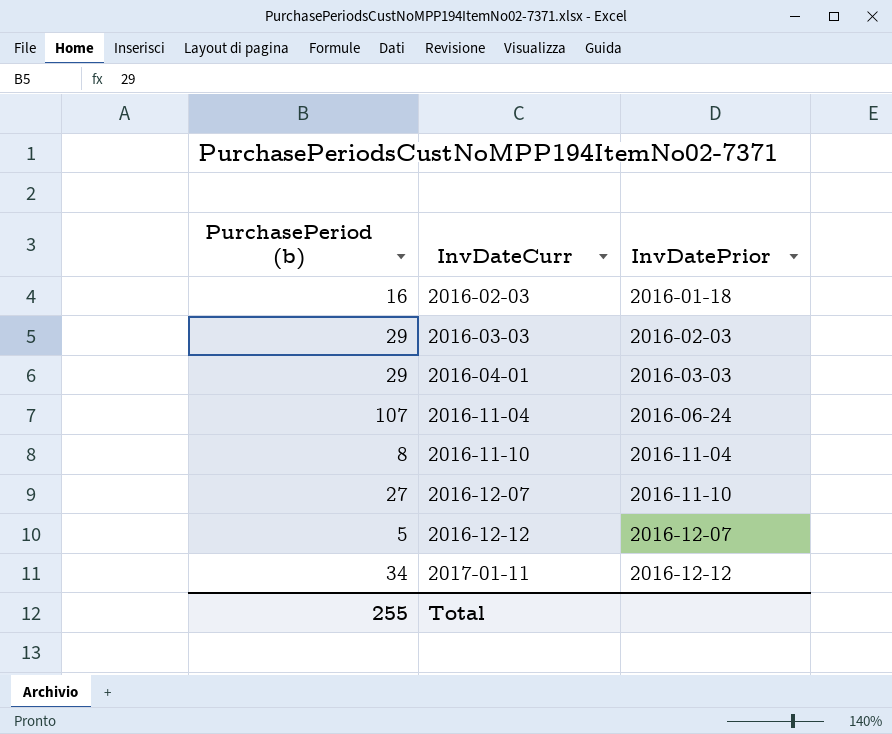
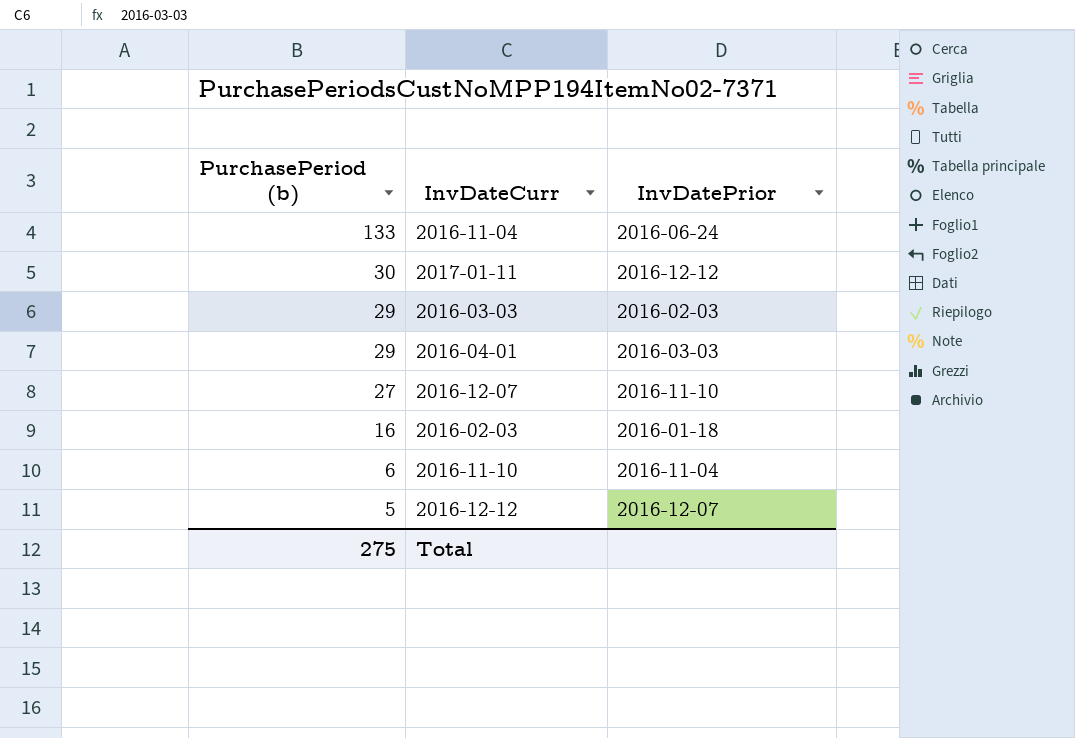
row order: InvDateCurr ascending -> PurchasePeriod (b) descending
2016-11-04 | PurchasePeriod (b): 107 -> 133
2017-01-11 | PurchasePeriod (b): 34 -> 30
2016-11-10 | PurchasePeriod (b): 8 -> 6
Total | PurchasePeriod (b): 255 -> 275

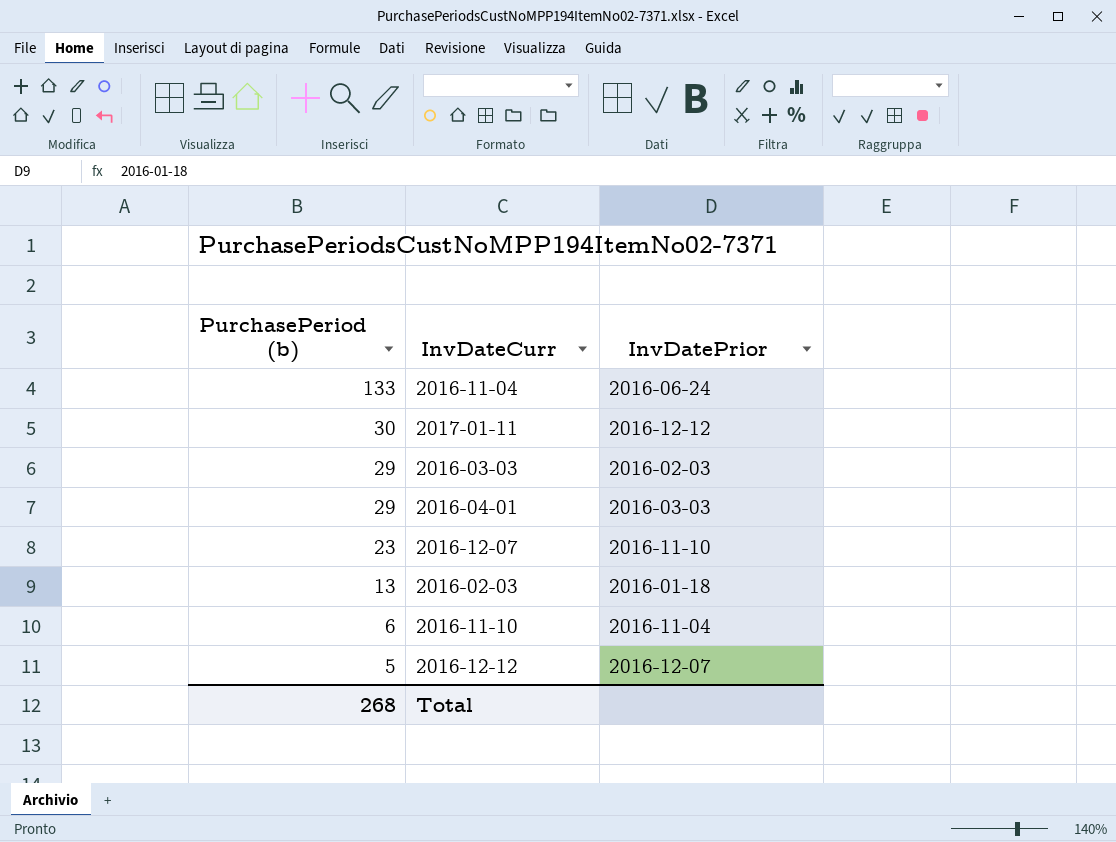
2016-12-07 | PurchasePeriod (b): 27 -> 23
2016-02-03 | PurchasePeriod (b): 16 -> 13
Total | PurchasePeriod (b): 275 -> 268

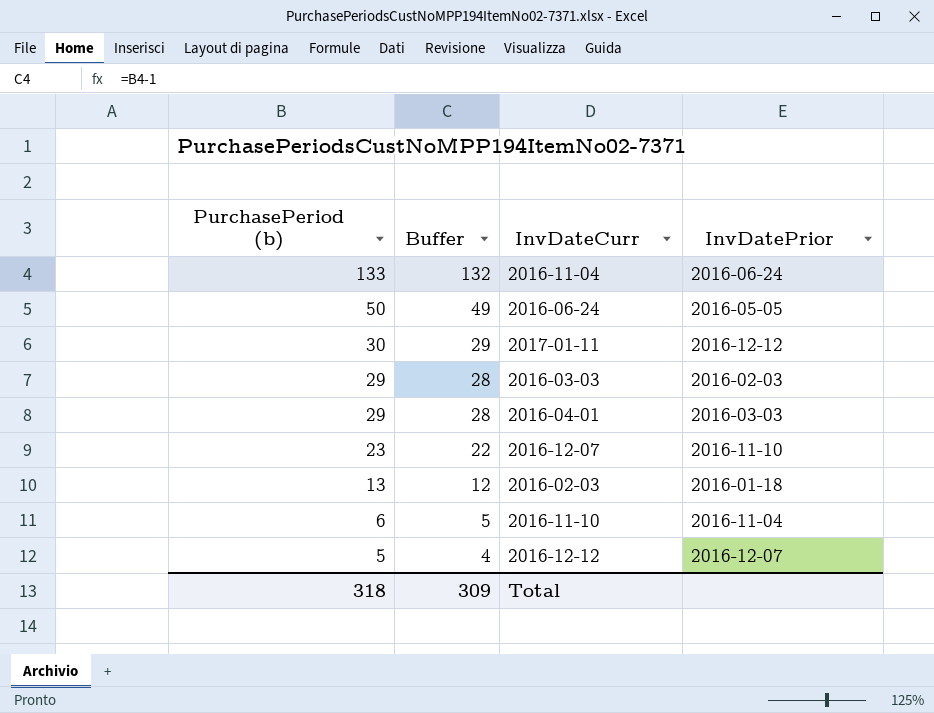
column Buffer | formula: none -> [PurchasePeriod (b)] - 1
row 2016-06-24: none -> 50 | 49 | 2016-05-05
Total | PurchasePeriod (b): 268 -> 318

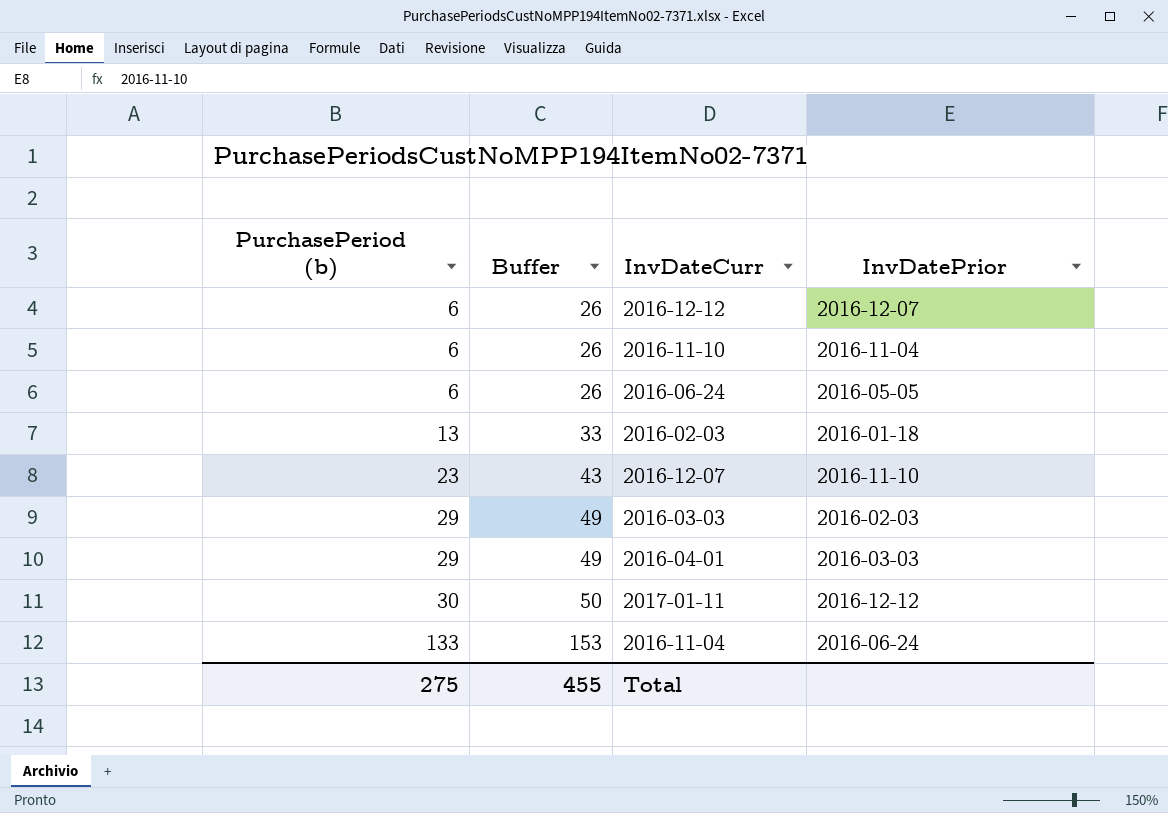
row order: PurchasePeriod (b) descending -> PurchasePeriod (b) ascending
column Buffer | formula: [PurchasePeriod (b)] - 1 -> [PurchasePeriod (b)] + 20
2016-12-12 | PurchasePeriod (b): 5 -> 6
2016-06-24 | PurchasePeriod (b): 50 -> 6
Total | PurchasePeriod (b): 318 -> 275
Total | Buffer: 309 -> 455

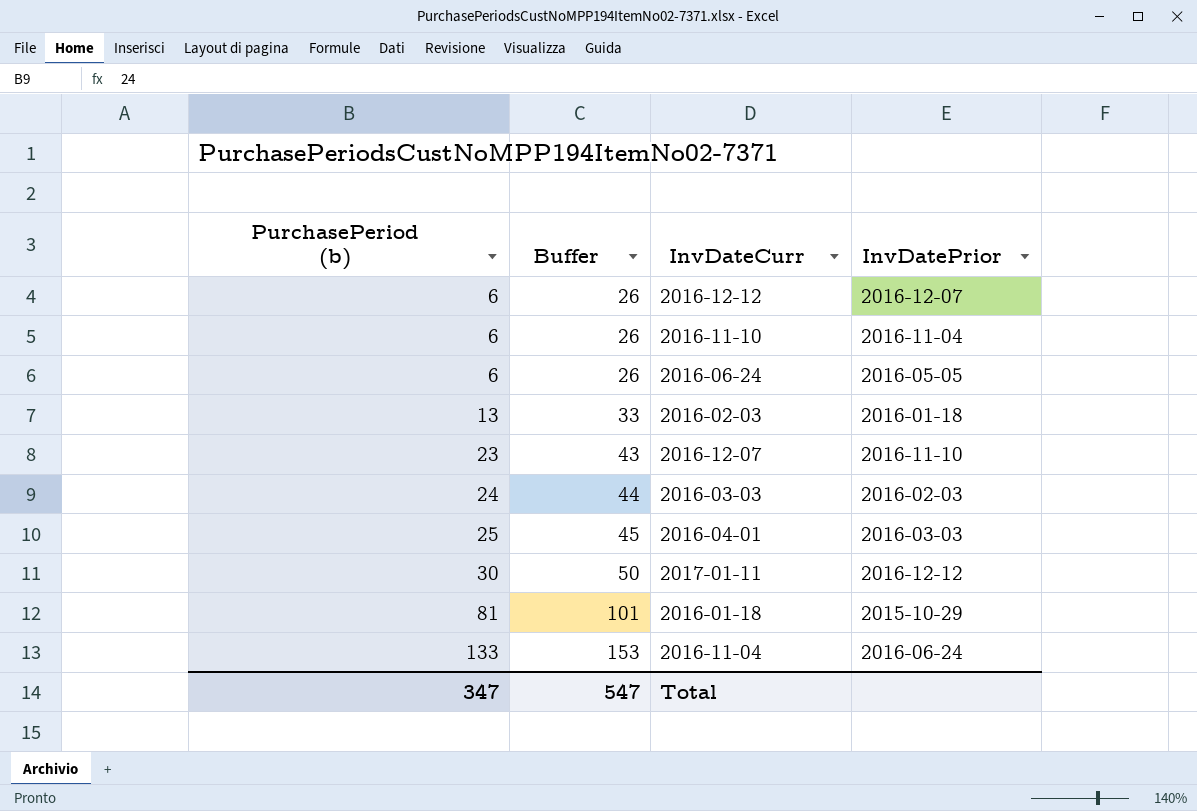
2016-03-03 | PurchasePeriod (b): 29 -> 24
2016-03-03 | Buffer: 49 -> 44
2016-04-01 | PurchasePeriod (b): 29 -> 25
2016-04-01 | Buffer: 49 -> 45
row 2016-01-18: none -> 81 | 101 | 2015-10-29
Total | PurchasePeriod (b): 275 -> 347
Total | Buffer: 455 -> 547

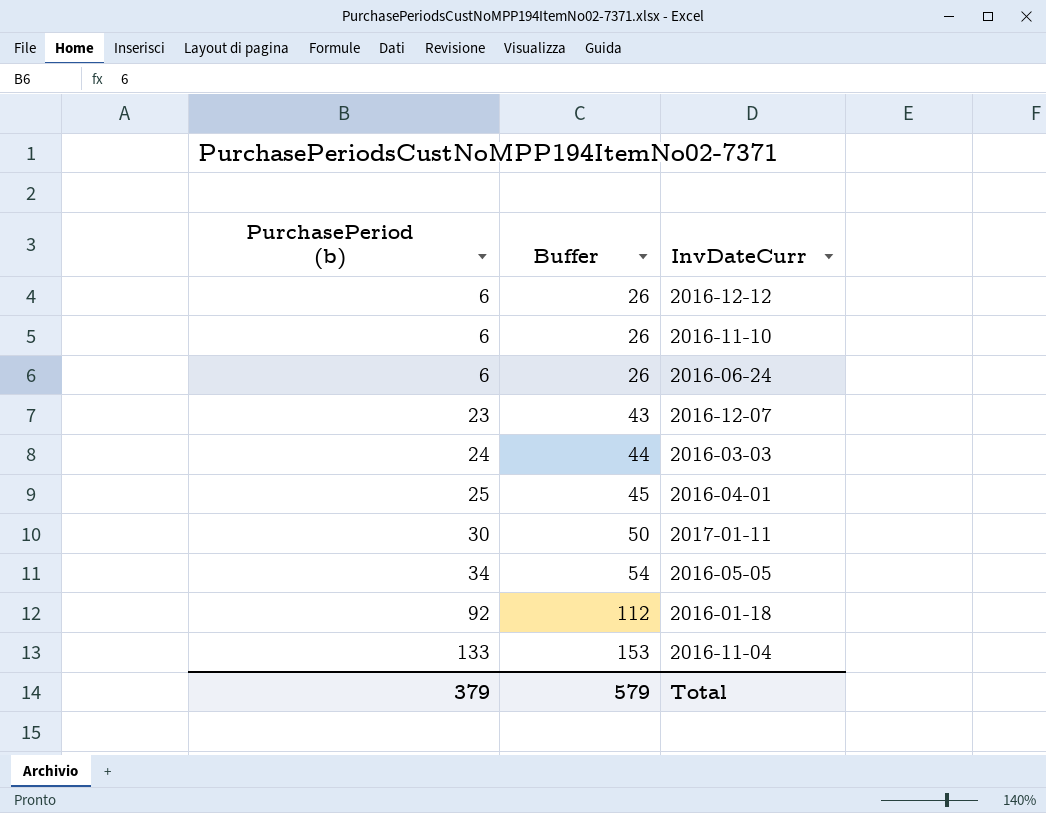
column InvDatePrior | position: 4 -> none
row 2016-02-03: 13 | 33 | 2016-01-18 -> none
row 2016-05-05: none -> 34 | 54
2016-01-18 | PurchasePeriod (b): 81 -> 92
2016-01-18 | Buffer: 101 -> 112
Total | PurchasePeriod (b): 347 -> 379
Total | Buffer: 547 -> 579

